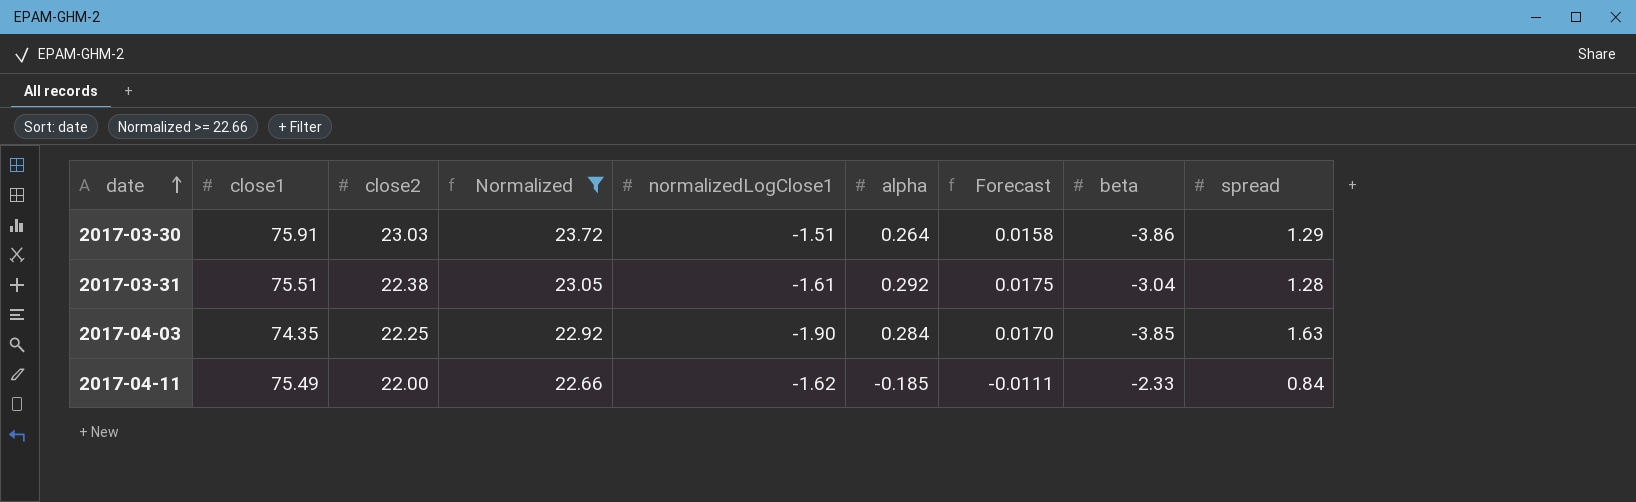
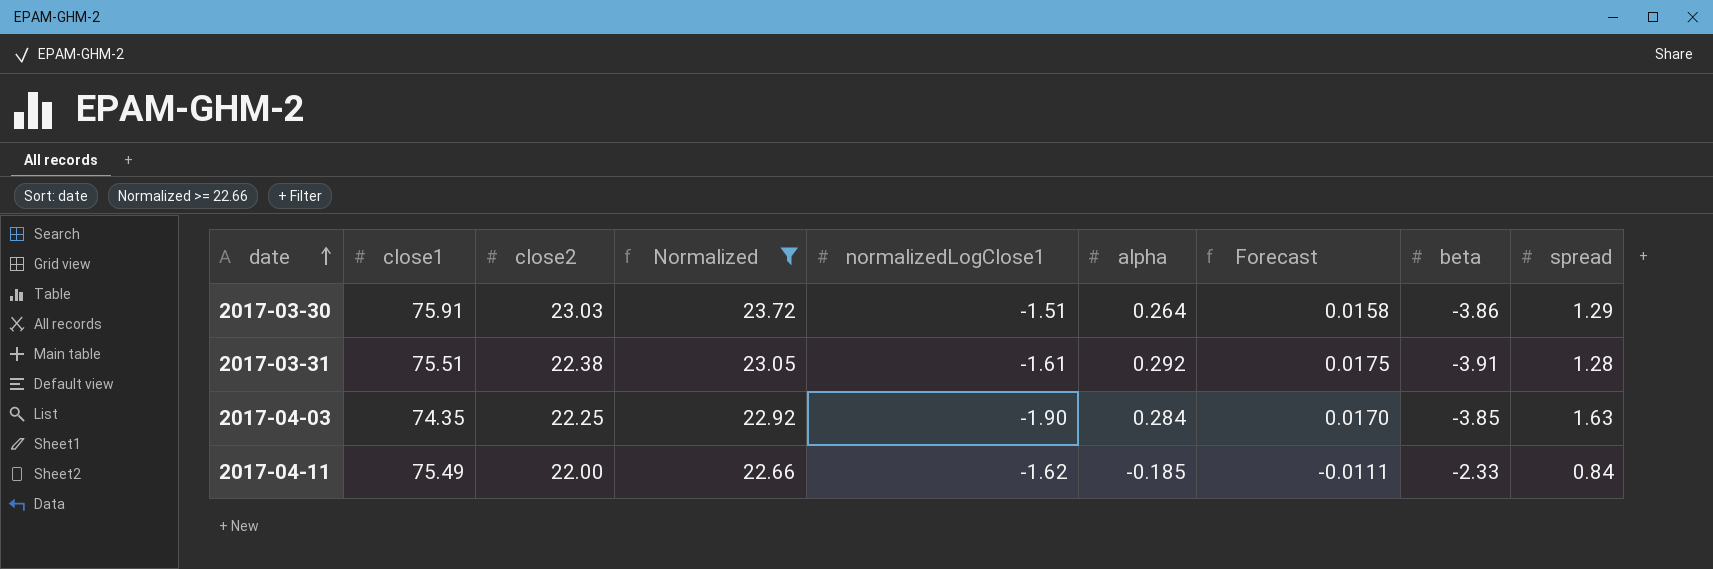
2017-03-31 | beta: -3.04 -> -3.91

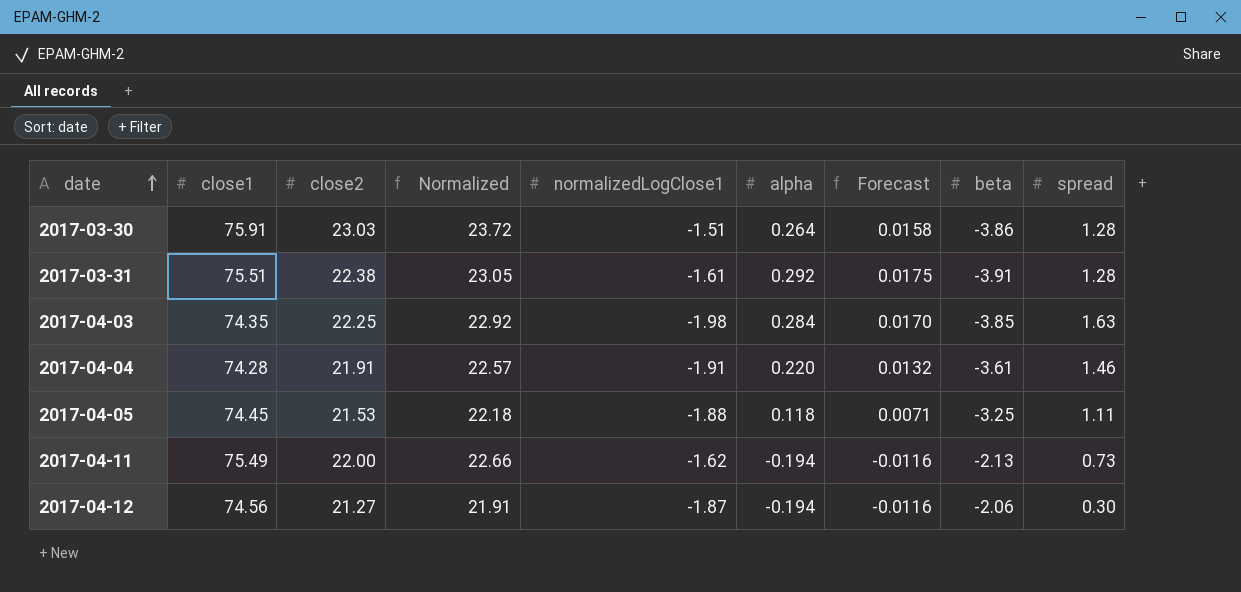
filter: Normalized >= 22.66 -> none
2017-03-30 | spread: 1.29 -> 1.28
2017-04-03 | normalizedLogClose1: -1.90 -> -1.98
2017-04-11 | alpha: -0.185 -> -0.194
2017-04-11 | Forecast: -0.0111 -> -0.0116
2017-04-11 | beta: -2.33 -> -2.13
2017-04-11 | spread: 0.84 -> 0.73

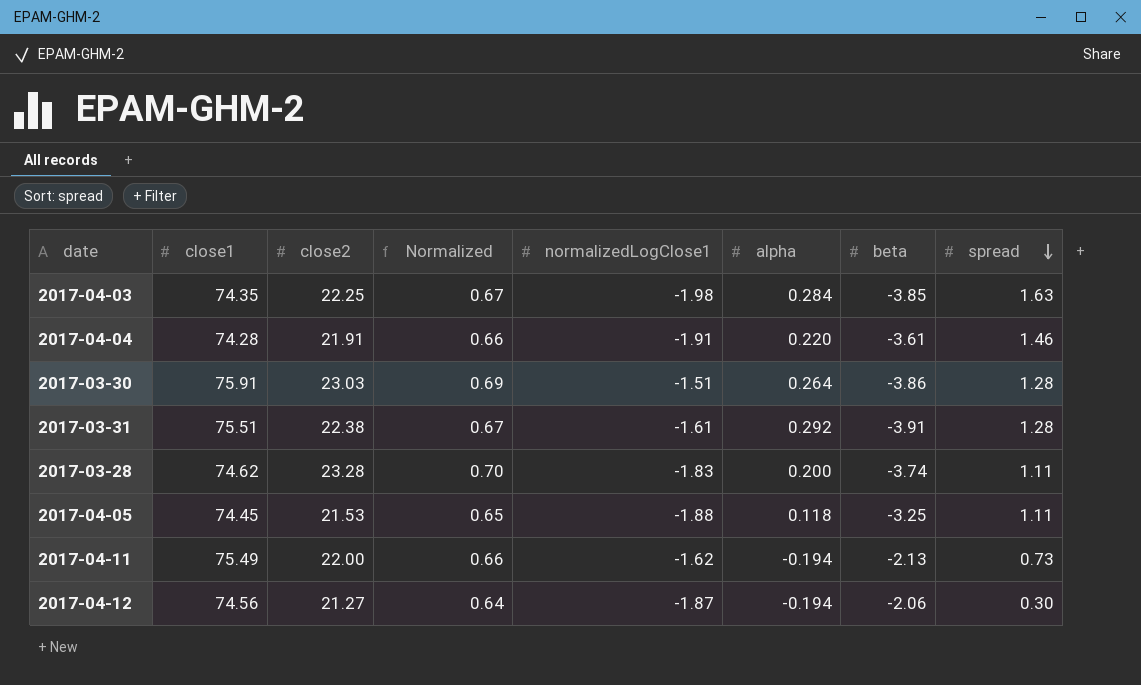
row order: date ascending -> spread descending
column Forecast | formula: [alpha] * 0.06 -> none
column Normalized | formula: [close2] * 1.03 -> [close2] * 0.03
row 2017-03-28: none -> 74.62 | 23.28 | 0.70 | -1.83 | 0.200 | -3.74 | 1.11

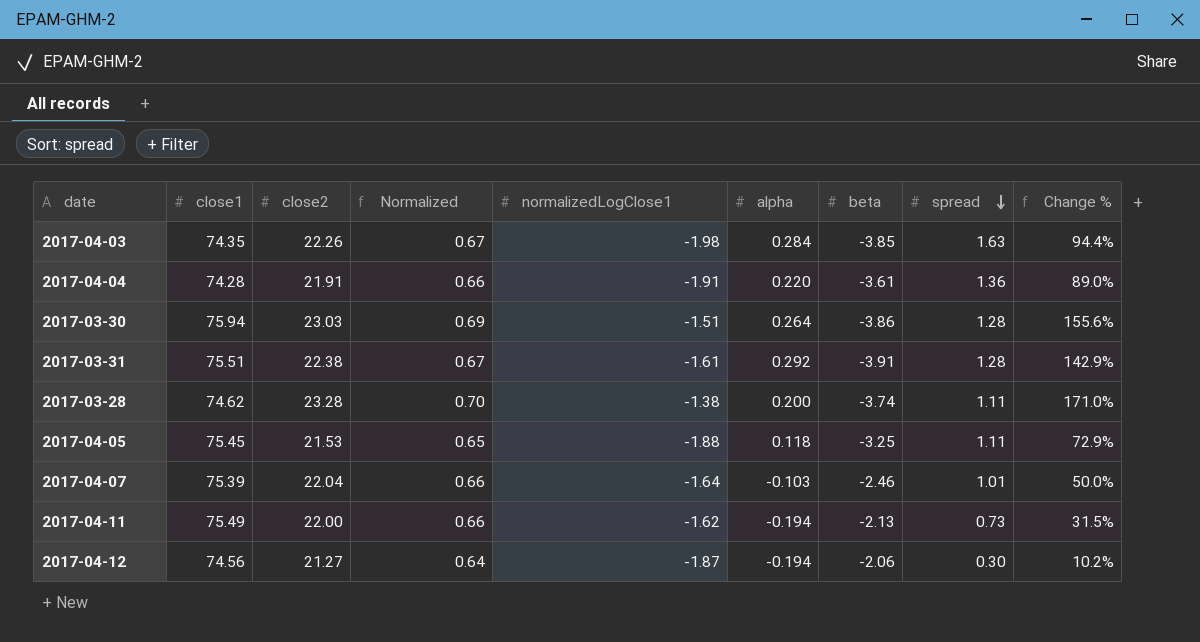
column Change % | formula: none -> ([beta] - [normalizedLogClose1]) / [normalizedLogClose1]
2017-04-03 | close2: 22.25 -> 22.26
2017-04-04 | spread: 1.46 -> 1.36
2017-03-30 | close1: 75.91 -> 75.94
2017-03-28 | normalizedLogClose1: -1.83 -> -1.38
2017-04-05 | close1: 74.45 -> 75.45
row 2017-04-07: none -> 75.39 | 22.04 | 0.66 | -1.64 | -0.103 | -2.46 | 1.01 | 50.0%

